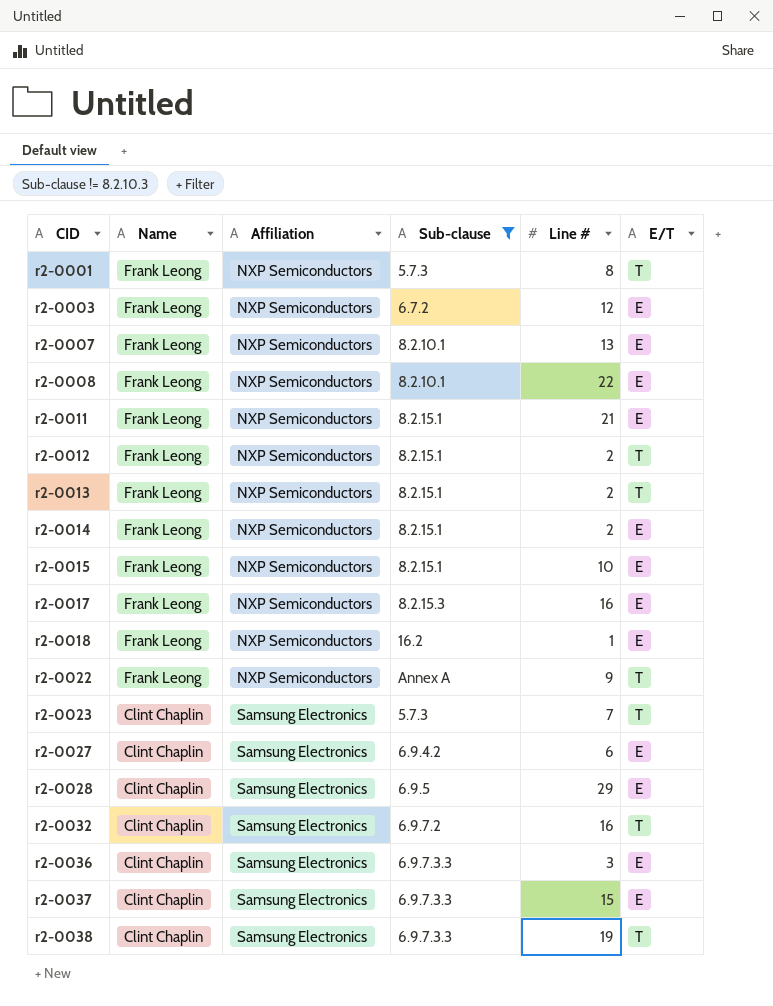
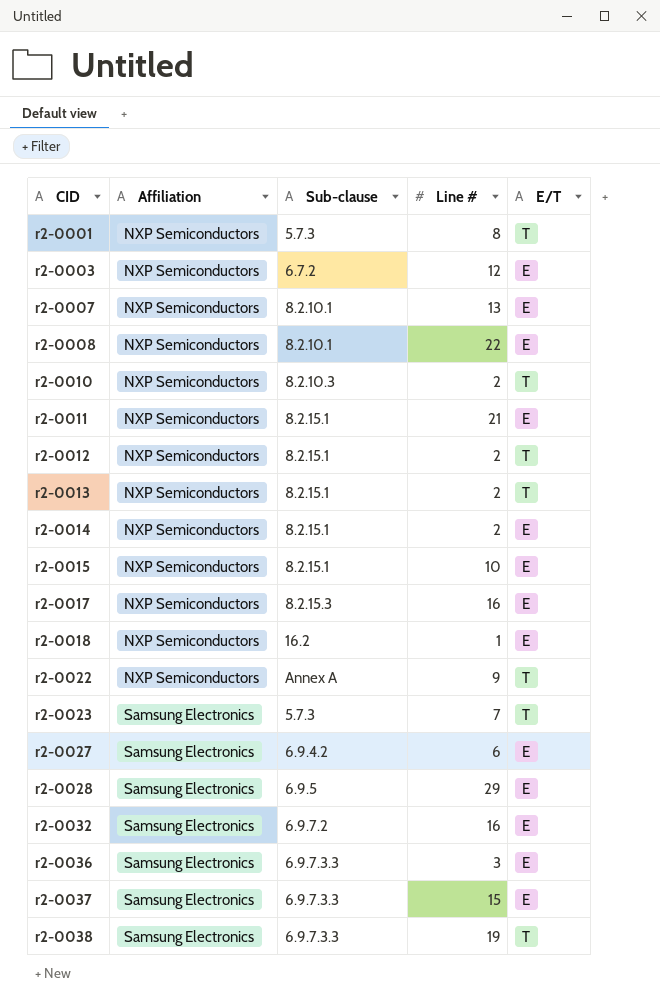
filter: Sub-clause != 8.2.10.3 -> none
column Name | position: 2 -> none
r2-0032 | E/T: T -> E

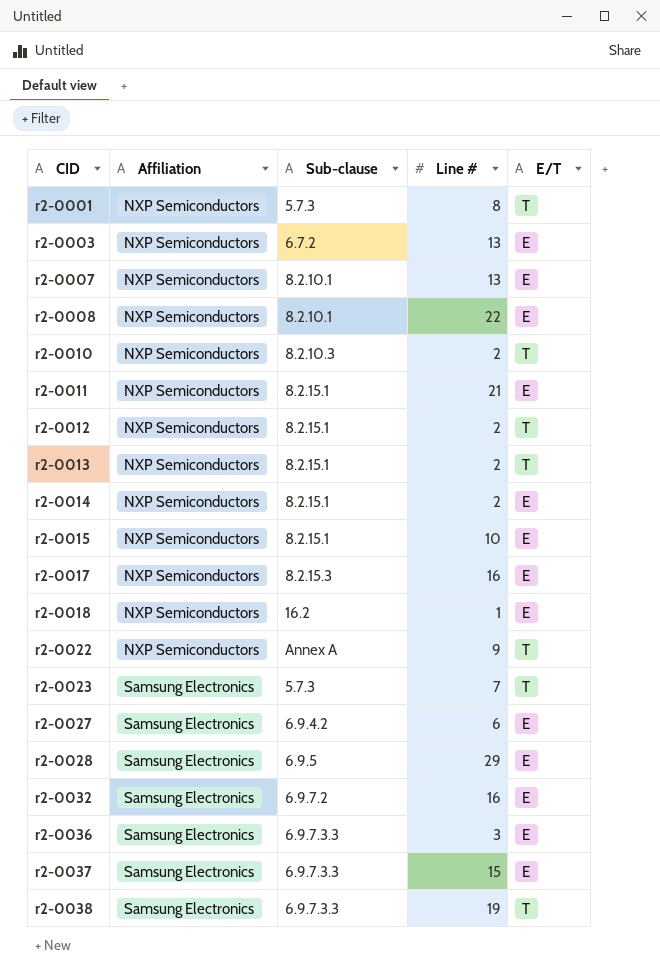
r2-0003 | Line #: 12 -> 13

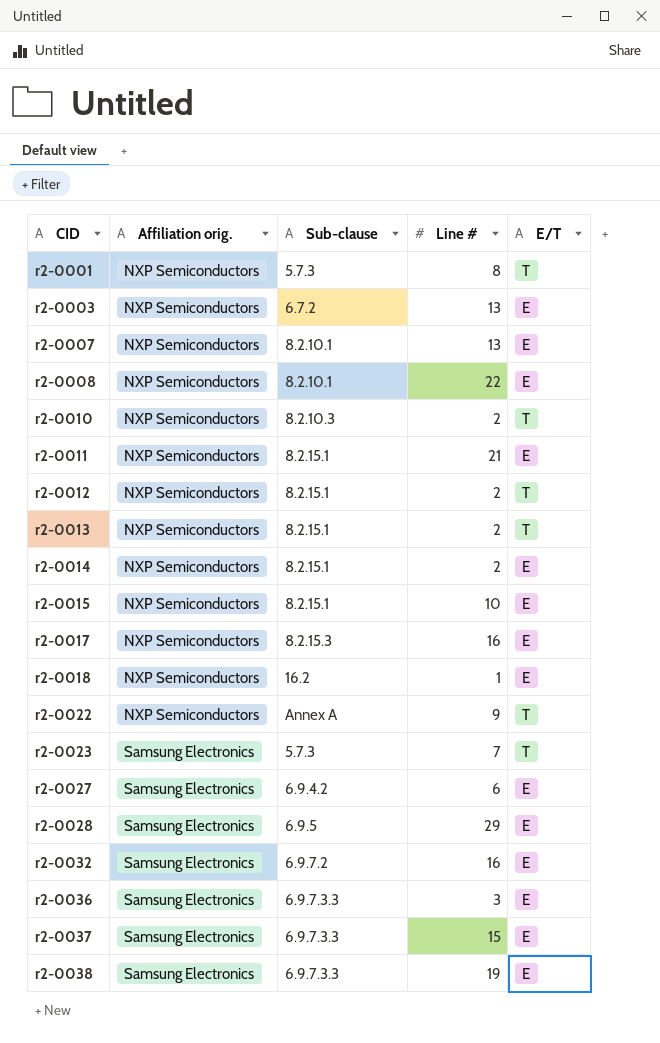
column name: Affiliation -> Affiliation orig.
r2-0038 | E/T: T -> E

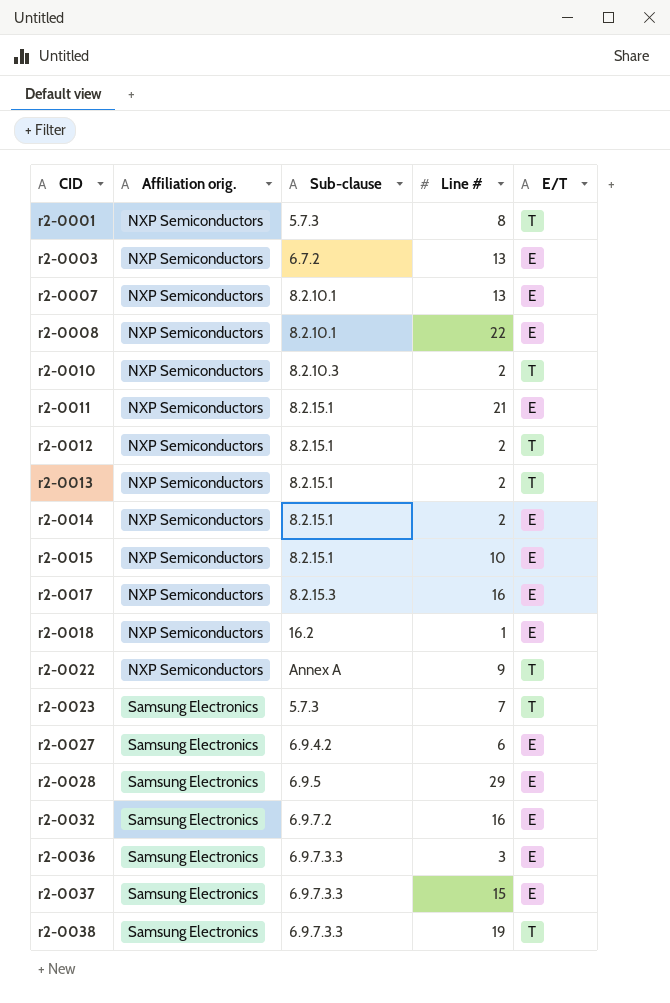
r2-0038 | E/T: E -> T

